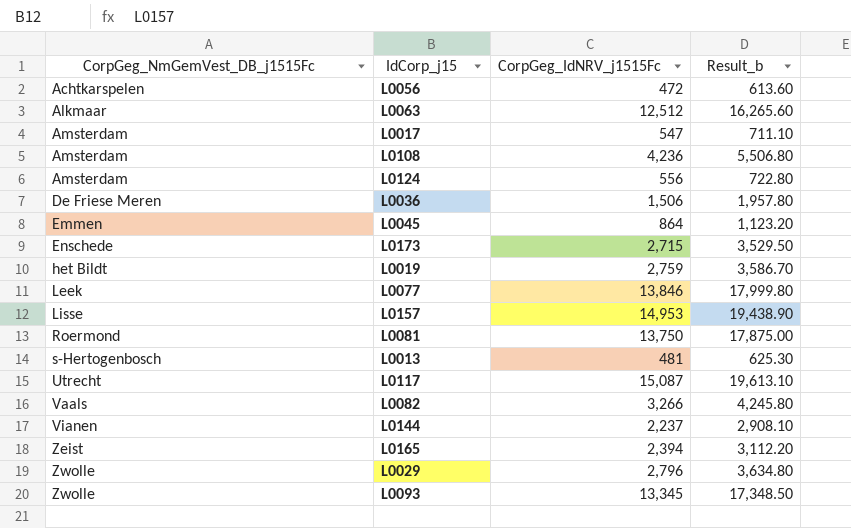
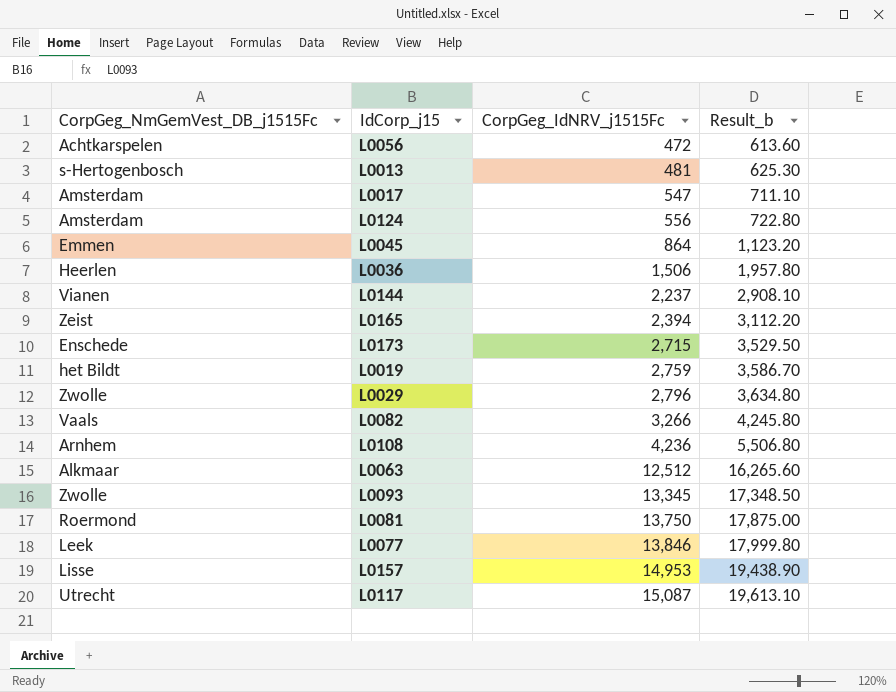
row order: CorpGeg_NmGemVest_DB_j1515Fc ascending -> CorpGeg_IdNRV_j1515Fc ascending
L0036 | CorpGeg_NmGemVest_DB_j1515Fc: De Friese Meren -> Heerlen
L0108 | CorpGeg_NmGemVest_DB_j1515Fc: Amsterdam -> Arnhem

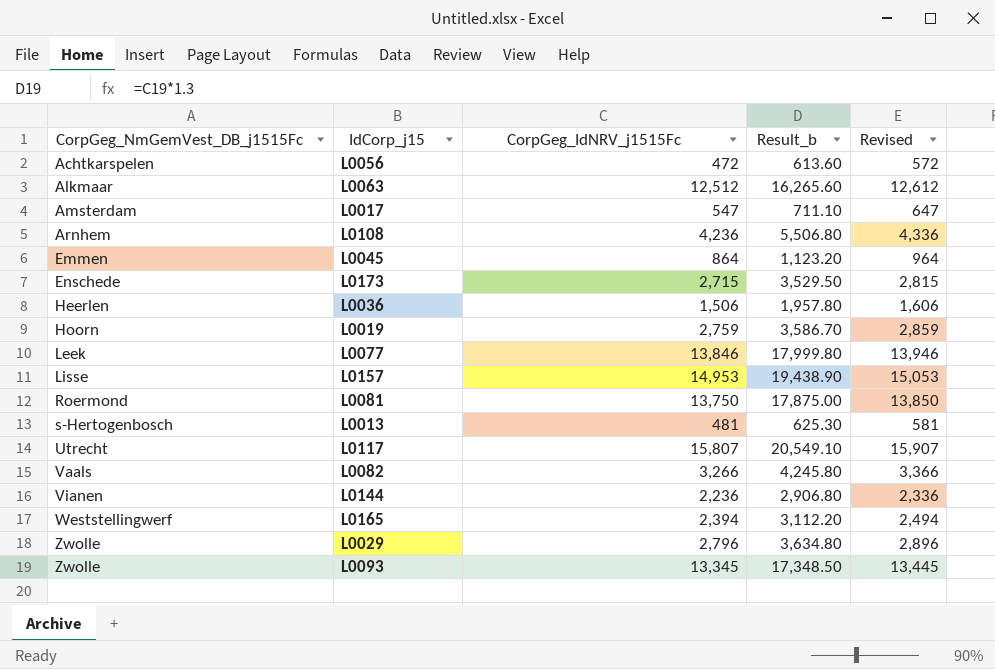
row order: CorpGeg_IdNRV_j1515Fc ascending -> CorpGeg_NmGemVest_DB_j1515Fc ascending
column Revised | formula: none -> [CorpGeg_IdNRV_j1515Fc] + 100
row L0124: Amsterdam | 556 | 722.80 -> none
L0019 | CorpGeg_NmGemVest_DB_j1515Fc: het Bildt -> Hoorn
L0117 | CorpGeg_IdNRV_j1515Fc: 15,087 -> 15,807
L0117 | Result_b: 19,613.10 -> 20,549.10
L0144 | CorpGeg_IdNRV_j1515Fc: 2,237 -> 2,236
L0144 | Result_b: 2,908.10 -> 2,906.80
L0165 | CorpGeg_NmGemVest_DB_j1515Fc: Zeist -> Weststellingwerf

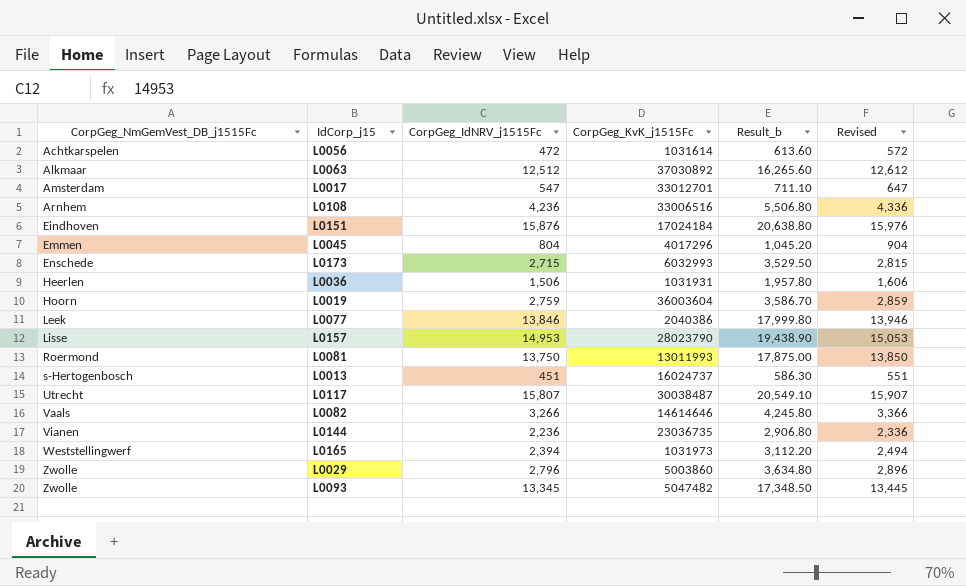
column CorpGeg_KvK_j1515Fc | position: none -> 4
row L0151: none -> Eindhoven | 15,876 | 17024184 | 20,638.80 | 15,976
L0045 | CorpGeg_IdNRV_j1515Fc: 864 -> 804
L0045 | Result_b: 1,123.20 -> 1,045.20
L0045 | Revised: 964 -> 904
L0013 | CorpGeg_IdNRV_j1515Fc: 481 -> 451
L0013 | Result_b: 625.30 -> 586.30
L0013 | Revised: 581 -> 551

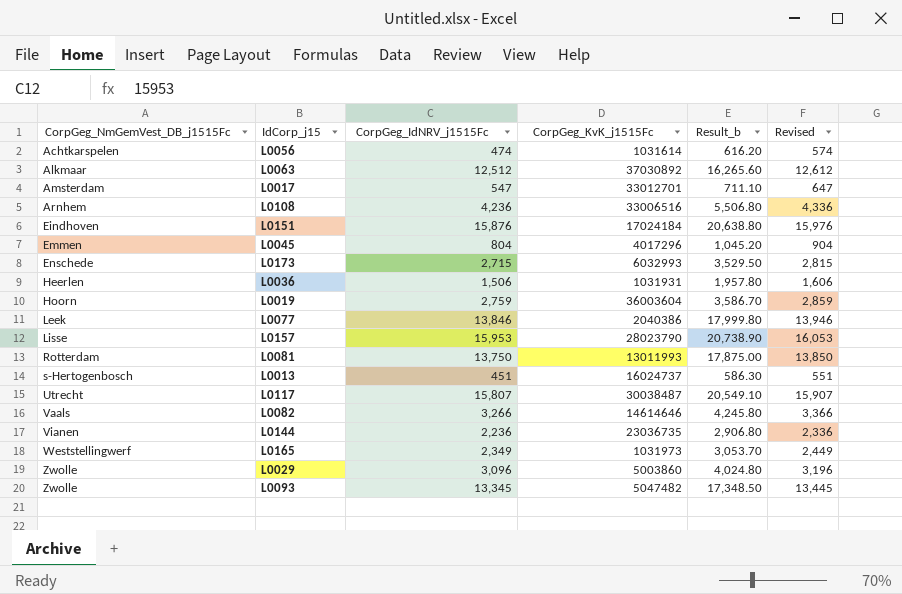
L0056 | CorpGeg_IdNRV_j1515Fc: 472 -> 474
L0056 | Result_b: 613.60 -> 616.20
L0056 | Revised: 572 -> 574
L0157 | CorpGeg_IdNRV_j1515Fc: 14,953 -> 15,953
L0157 | Result_b: 19,438.90 -> 20,738.90
L0157 | Revised: 15,053 -> 16,053
L0081 | CorpGeg_NmGemVest_DB_j1515Fc: Roermond -> Rotterdam
L0165 | CorpGeg_IdNRV_j1515Fc: 2,394 -> 2,349
L0165 | Result_b: 3,112.20 -> 3,053.70
L0165 | Revised: 2,494 -> 2,449
L0029 | CorpGeg_IdNRV_j1515Fc: 2,796 -> 3,096
L0029 | Result_b: 3,634.80 -> 4,024.80
L0029 | Revised: 2,896 -> 3,196

